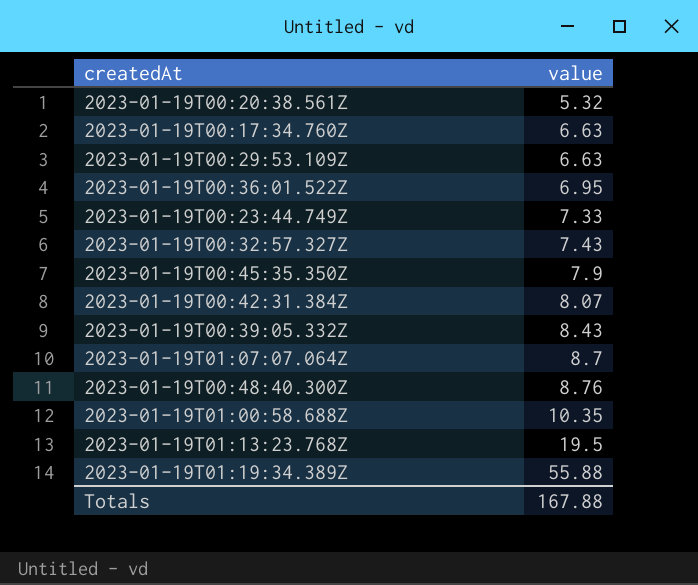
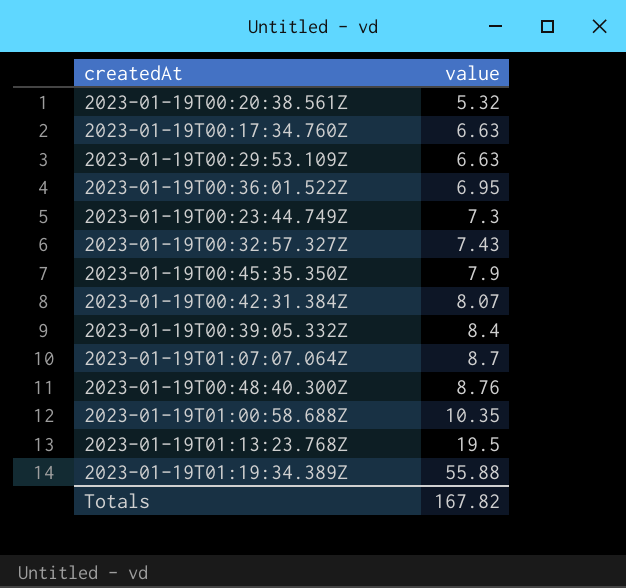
2023-01-19T00:23:44.749Z | value: 7.33 -> 7.3
2023-01-19T00:39:05.332Z | value: 8.43 -> 8.4
Totals | value: 167.88 -> 167.82

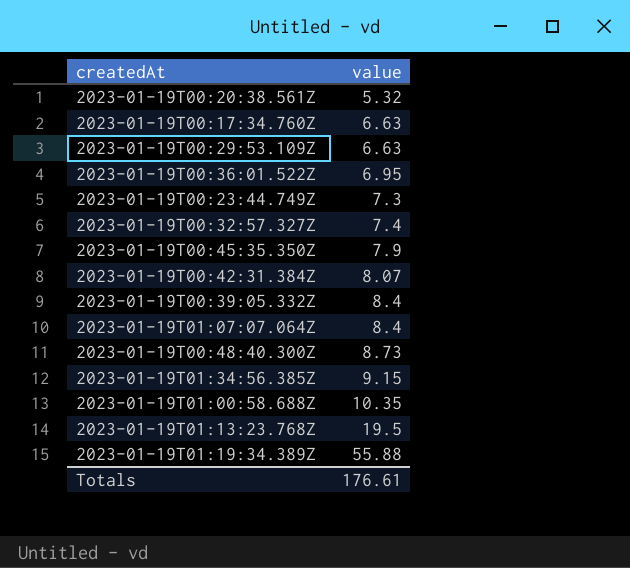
2023-01-19T00:32:57.327Z | value: 7.43 -> 7.4
2023-01-19T01:07:07.064Z | value: 8.7 -> 8.4
2023-01-19T00:48:40.300Z | value: 8.76 -> 8.73
row 2023-01-19T01:34:56.385Z: none -> 9.15
Totals | value: 167.82 -> 176.61

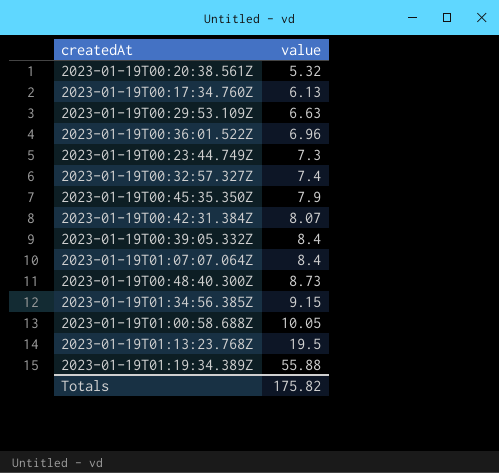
2023-01-19T00:17:34.760Z | value: 6.63 -> 6.13
2023-01-19T00:36:01.522Z | value: 6.95 -> 6.96
2023-01-19T01:00:58.688Z | value: 10.35 -> 10.05
Totals | value: 176.61 -> 175.82

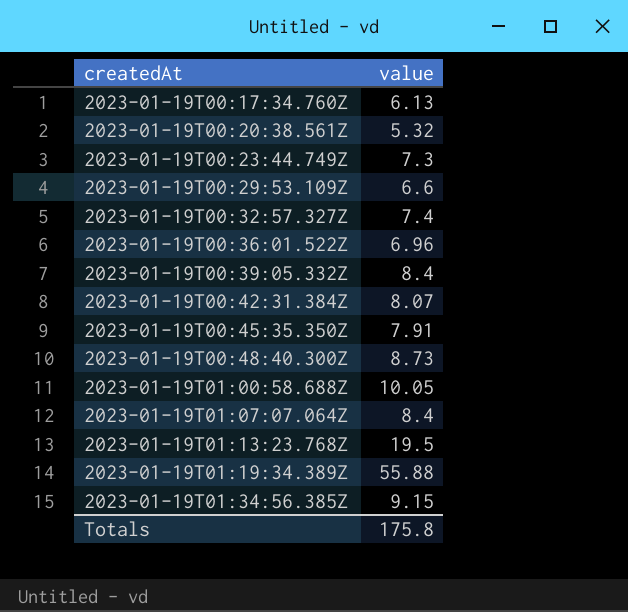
row order: value ascending -> createdAt ascending
2023-01-19T00:29:53.109Z | value: 6.63 -> 6.6
2023-01-19T00:45:35.350Z | value: 7.9 -> 7.91
Totals | value: 175.82 -> 175.8

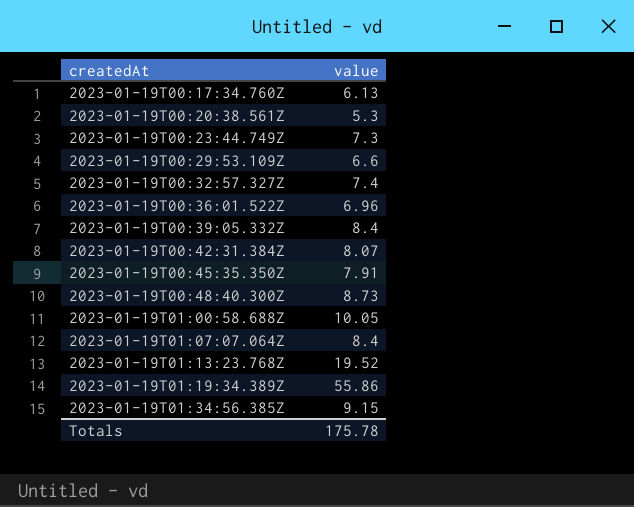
2023-01-19T00:20:38.561Z | value: 5.32 -> 5.3
2023-01-19T01:13:23.768Z | value: 19.5 -> 19.52
2023-01-19T01:19:34.389Z | value: 55.88 -> 55.86
Totals | value: 175.8 -> 175.78

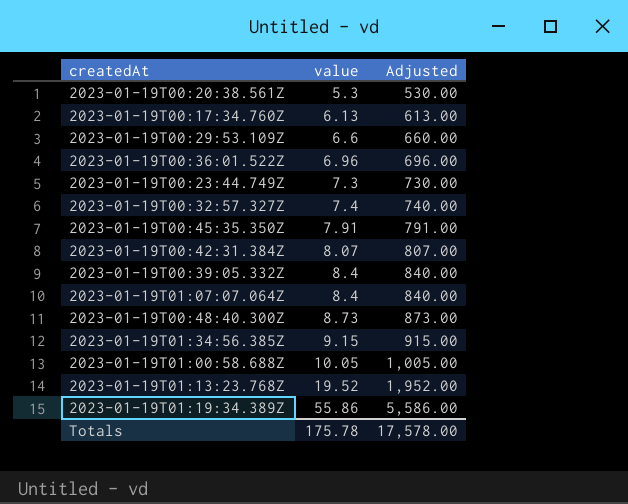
row order: createdAt ascending -> value ascending
column Adjusted | formula: none -> [value] * 100

